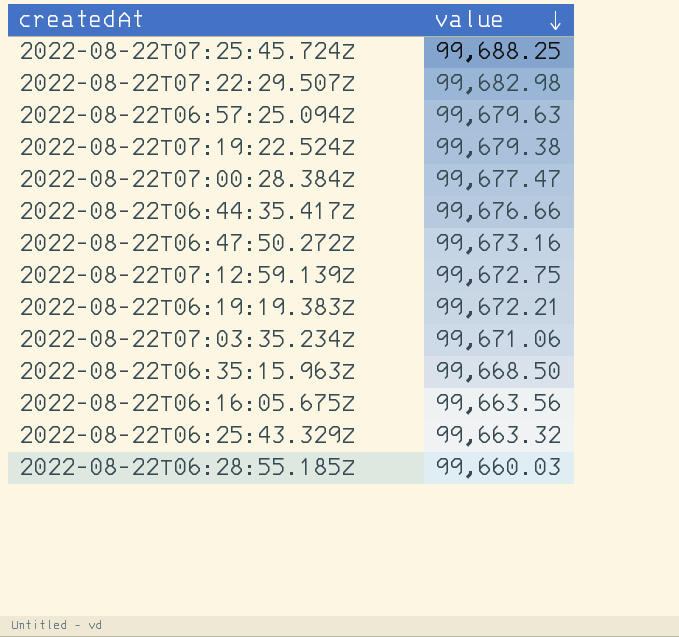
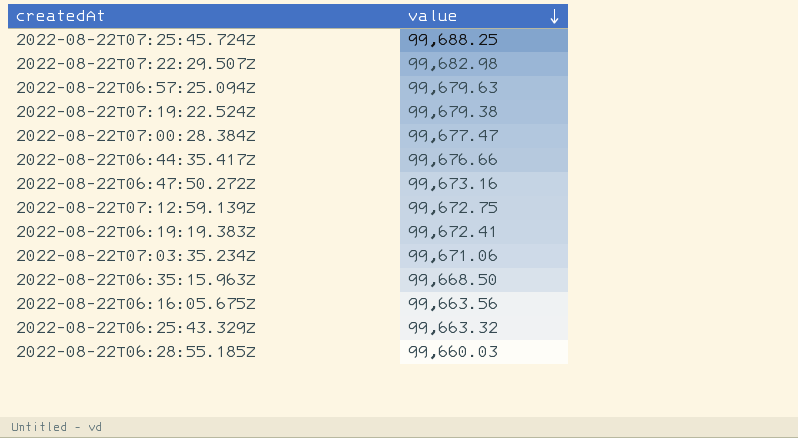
2022-08-22T06:19:19.383Z | value: 99,672.21 -> 99,672.41

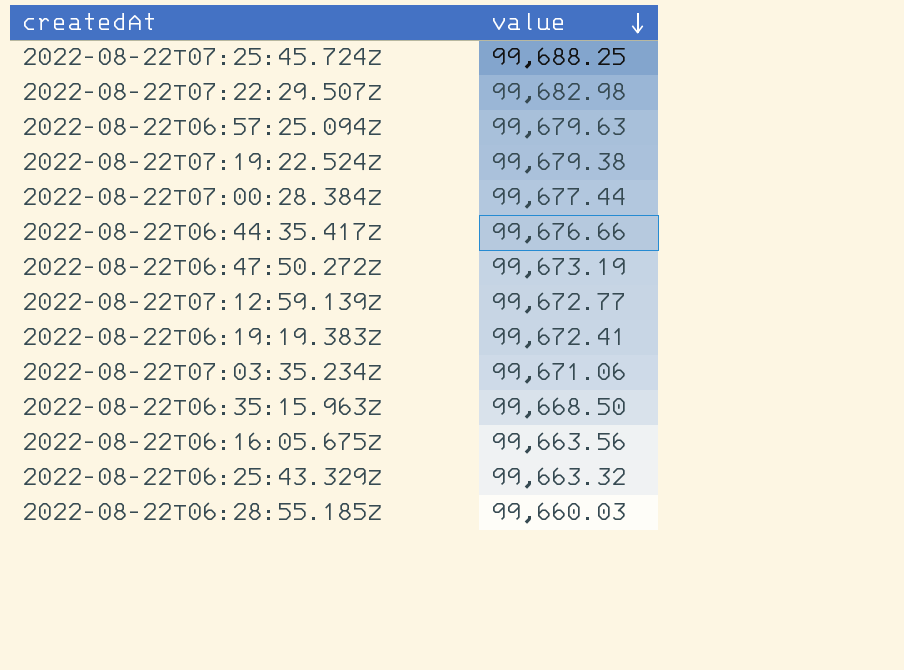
2022-08-22T07:00:28.384Z | value: 99,677.47 -> 99,677.44
2022-08-22T06:47:50.272Z | value: 99,673.16 -> 99,673.19
2022-08-22T07:12:59.139Z | value: 99,672.75 -> 99,672.77

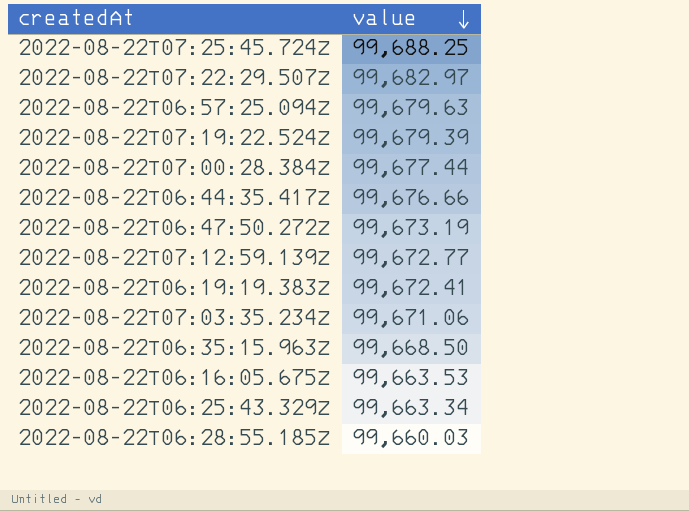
2022-08-22T07:22:29.507Z | value: 99,682.98 -> 99,682.97
2022-08-22T07:19:22.524Z | value: 99,679.38 -> 99,679.39
2022-08-22T06:16:05.675Z | value: 99,663.56 -> 99,663.53
2022-08-22T06:25:43.329Z | value: 99,663.32 -> 99,663.34

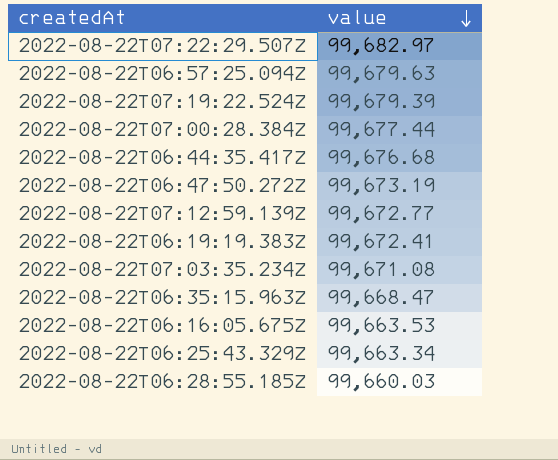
row 2022-08-22T07:25:45.724Z: 99,688.25 -> none
2022-08-22T06:44:35.417Z | value: 99,676.66 -> 99,676.68
2022-08-22T07:03:35.234Z | value: 99,671.06 -> 99,671.08
2022-08-22T06:35:15.963Z | value: 99,668.50 -> 99,668.47

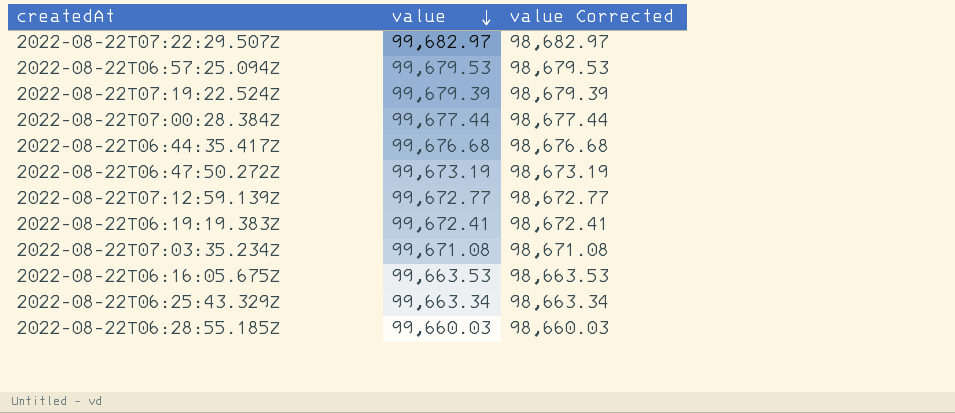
column value Corrected | formula: none -> [value] - 1000
row 2022-08-22T06:35:15.963Z: 99,668.47 -> none
2022-08-22T06:57:25.094Z | value: 99,679.63 -> 99,679.53

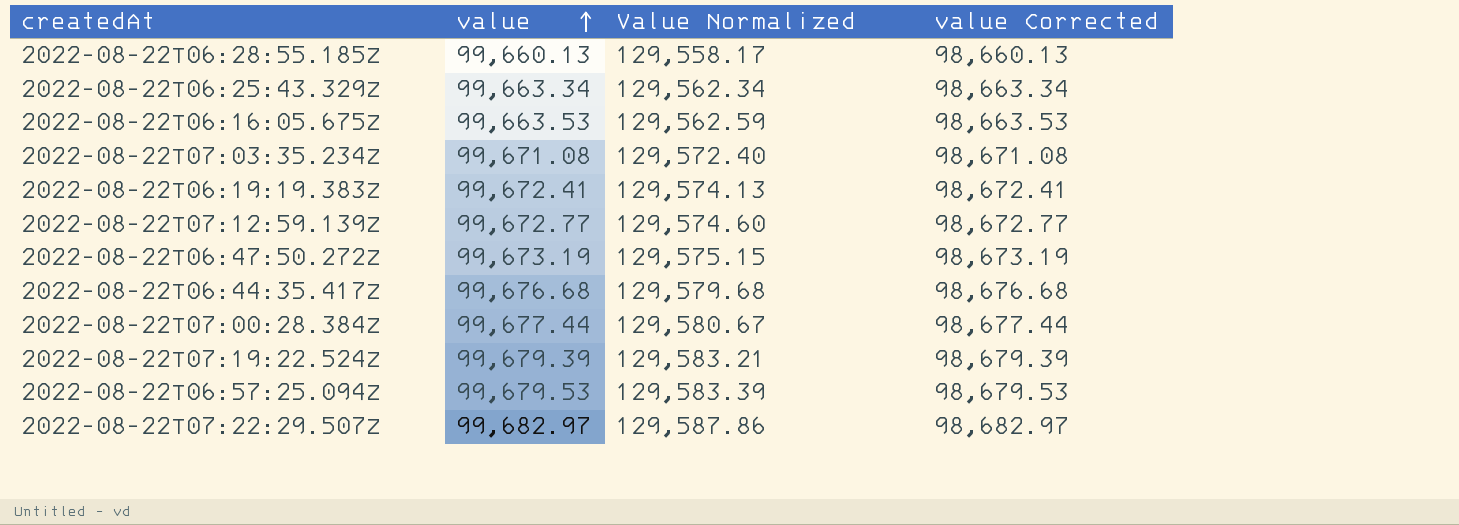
row order: value descending -> value ascending
column Value Normalized | formula: none -> [value] * 1.3
2022-08-22T06:28:55.185Z | value: 99,660.03 -> 99,660.13
2022-08-22T06:28:55.185Z | value Corrected: 98,660.03 -> 98,660.13

